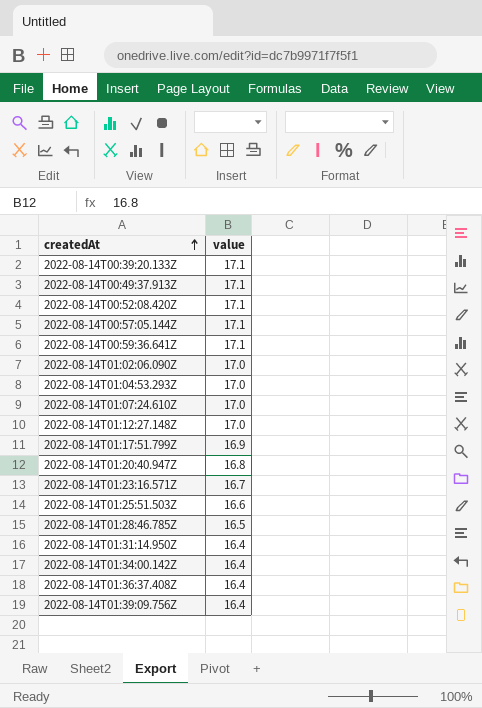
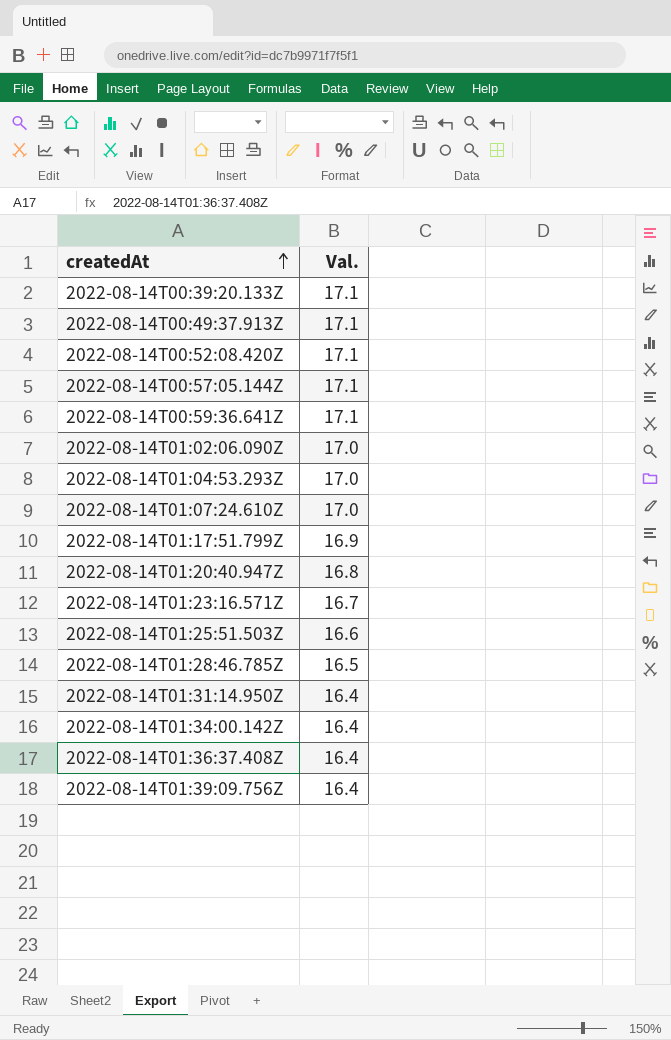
column name: value -> Val.
row 2022-08-14T01:12:27.148Z: 17.0 -> none

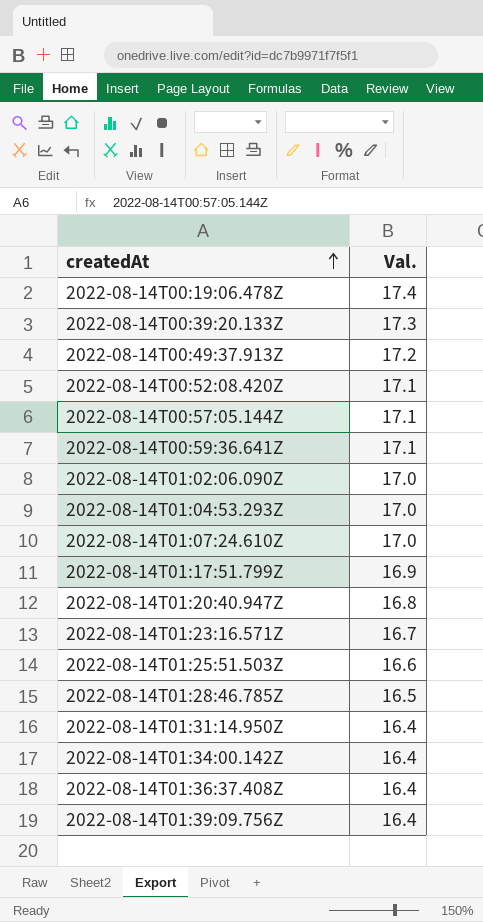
row 2022-08-14T00:19:06.478Z: none -> 17.4
2022-08-14T00:39:20.133Z | Val.: 17.1 -> 17.3
2022-08-14T00:49:37.913Z | Val.: 17.1 -> 17.2

